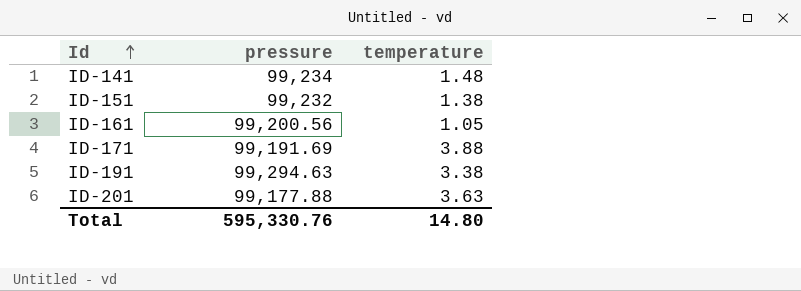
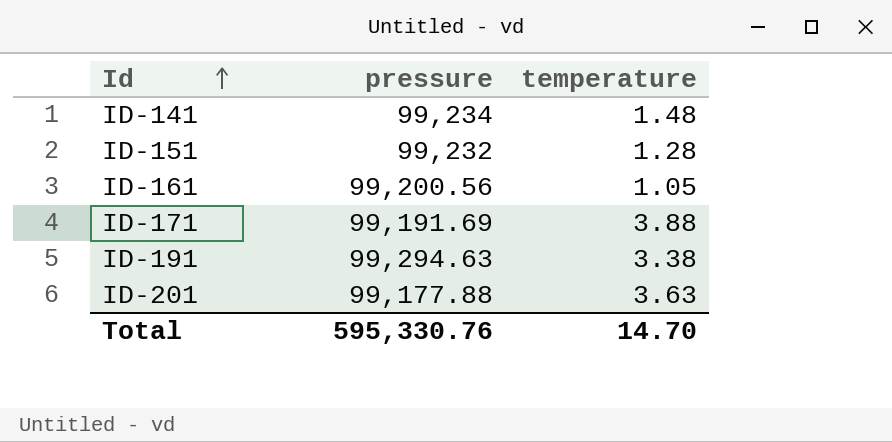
ID-151 | temperature: 1.38 -> 1.28
Total | temperature: 14.80 -> 14.70

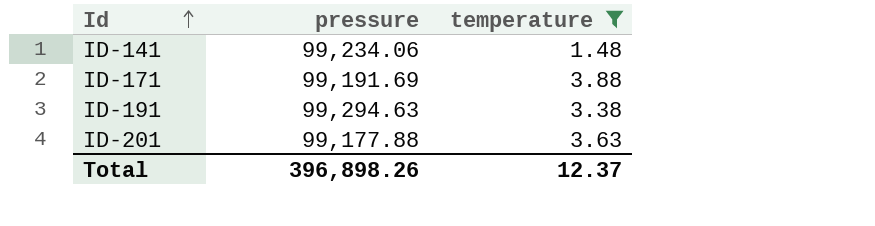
filter: none -> temperature >= 1.48
ID-141 | pressure: 99,234 -> 99,234.06
Total | pressure: 595,330.76 -> 396,898.26
Total | temperature: 14.70 -> 12.37

